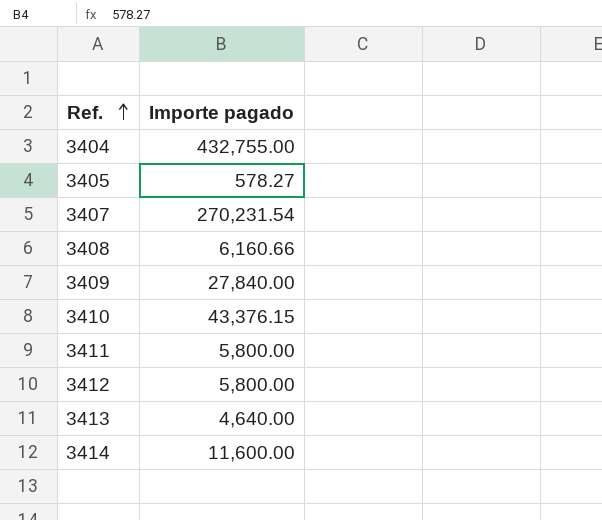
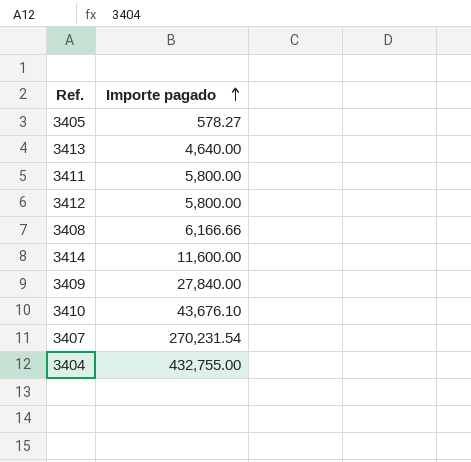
row order: Ref. ascending -> Importe pagado ascending
3408 | Importe pagado: 6,160.66 -> 6,166.66
3410 | Importe pagado: 43,376.15 -> 43,676.10

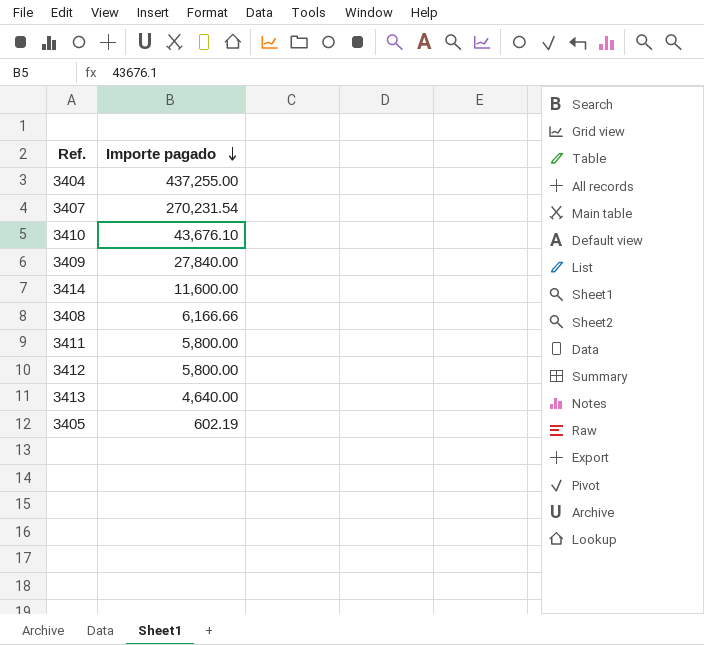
row order: Importe pagado ascending -> Importe pagado descending
3404 | Importe pagado: 432,755.00 -> 437,255.00
3405 | Importe pagado: 578.27 -> 602.19

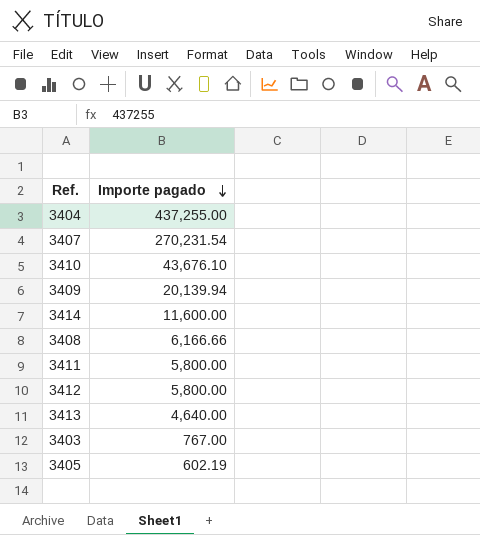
3409 | Importe pagado: 27,840.00 -> 20,139.94
row 3403: none -> 767.00

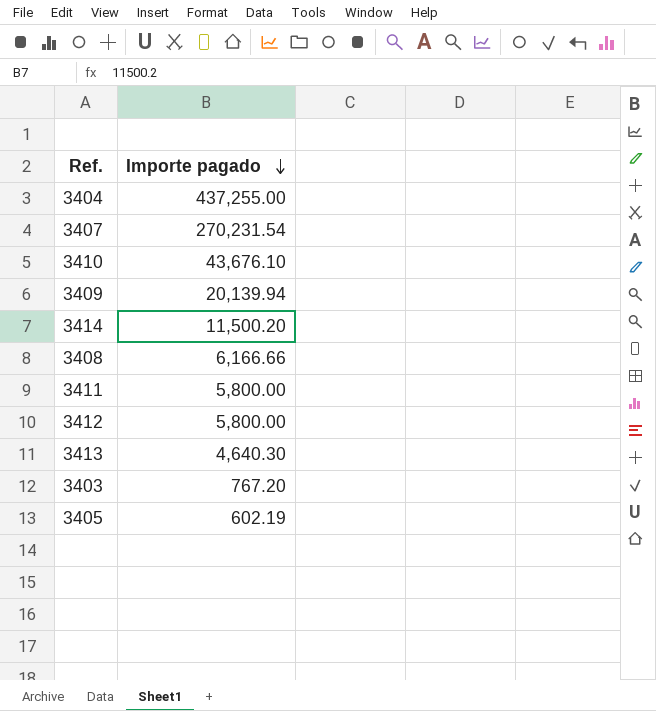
3414 | Importe pagado: 11,600.00 -> 11,500.20
3413 | Importe pagado: 4,640.00 -> 4,640.30
3403 | Importe pagado: 767.00 -> 767.20

